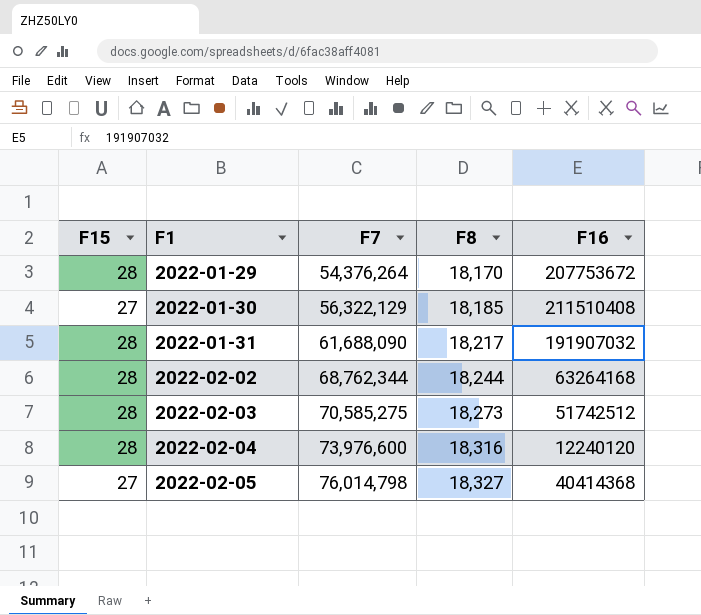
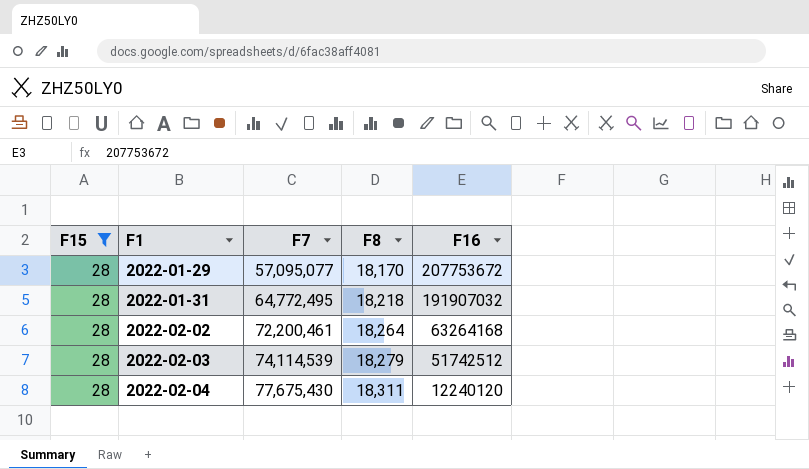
filter: none -> F15 = 28
2022-01-29 | F7: 54,376,264 -> 57,095,077
2022-01-31 | F7: 61,688,090 -> 64,772,495
2022-01-31 | F8: 18,217 -> 18,218
2022-02-02 | F7: 68,762,344 -> 72,200,461
2022-02-02 | F8: 18,244 -> 18,264
2022-02-03 | F7: 70,585,275 -> 74,114,539
2022-02-03 | F8: 18,273 -> 18,279
2022-02-04 | F7: 73,976,600 -> 77,675,430
2022-02-04 | F8: 18,316 -> 18,311

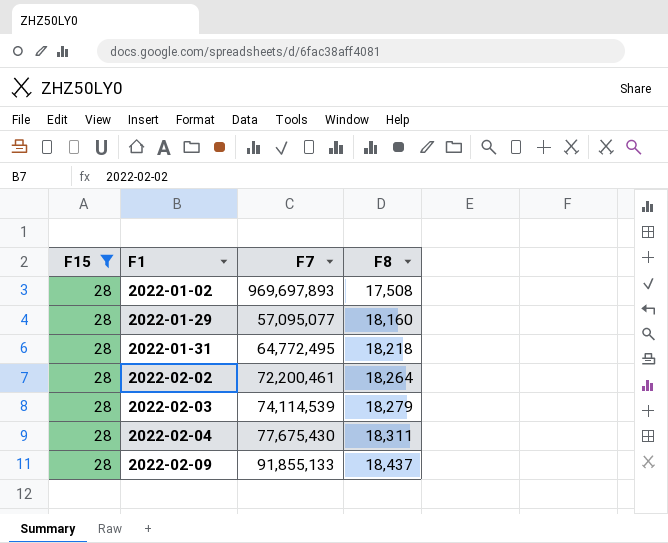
column F16 | position: 5 -> none
row 2022-01-02: none -> 28 | 969,697,893 | 17,508
2022-01-29 | F8: 18,170 -> 18,160
row 2022-02-09: none -> 28 | 91,855,133 | 18,437

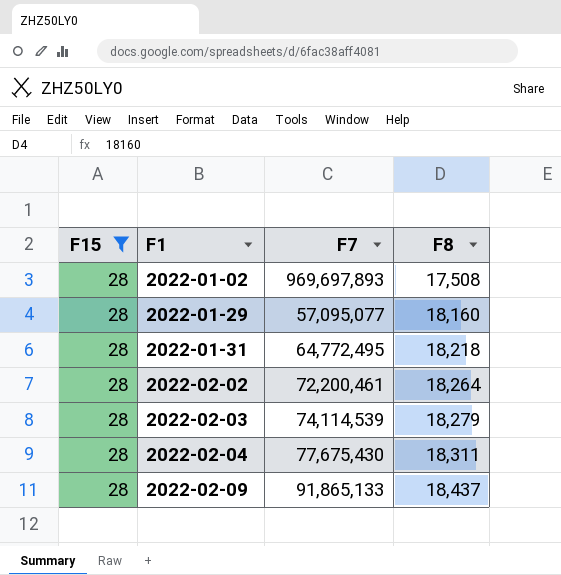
2022-02-09 | F7: 91,855,133 -> 91,865,133

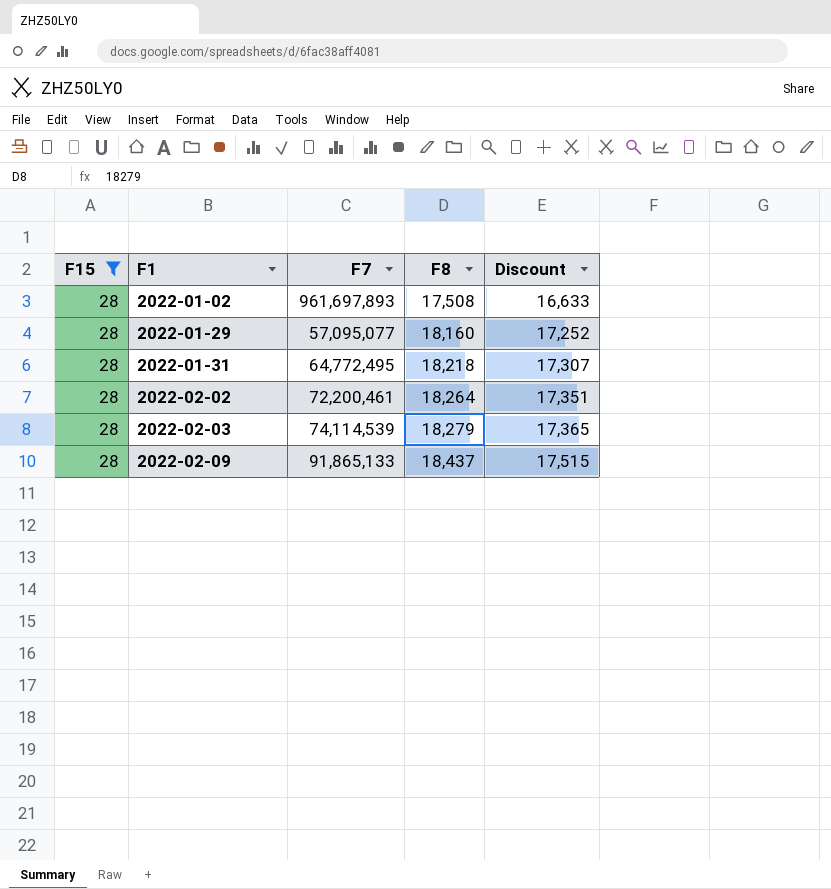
column Discount | formula: none -> [F8] * 0.95
row 2022-02-04: 28 | 77,675,430 | 18,311 -> none
2022-01-02 | F7: 969,697,893 -> 961,697,893

